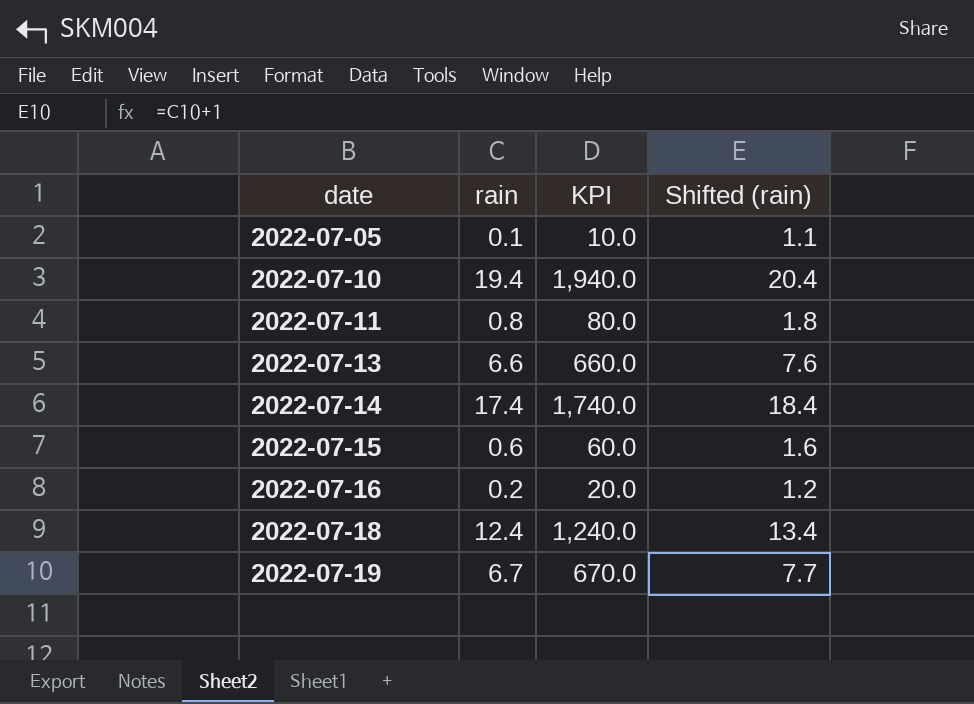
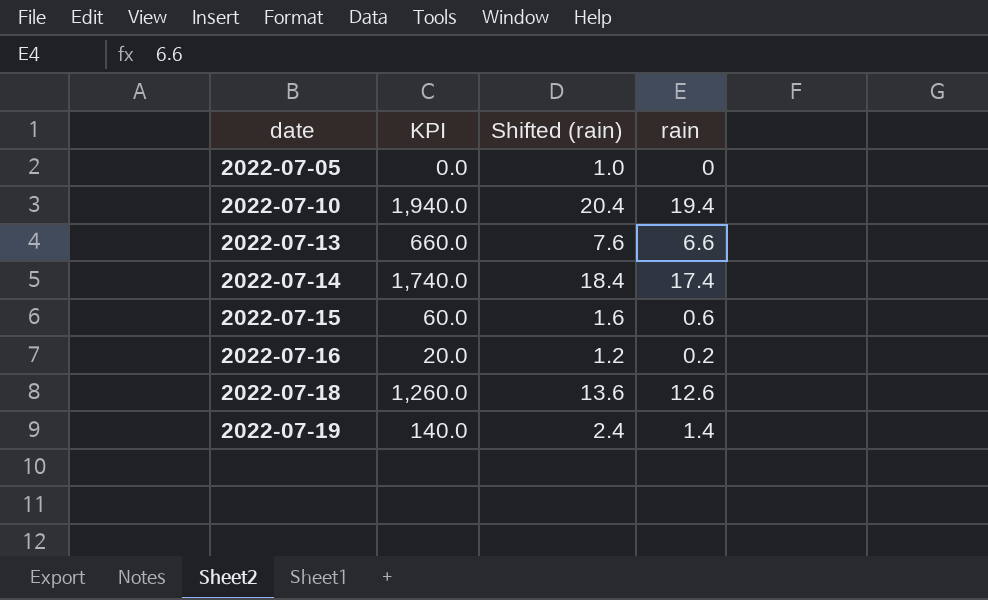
column rain | position: 2 -> 4
row 2022-07-11: 0.8 | 80.0 | 1.8 -> none
2022-07-05 | KPI: 10.0 -> 0.0
2022-07-05 | Shifted (rain): 1.1 -> 1.0
2022-07-05 | rain: 0.1 -> 0
2022-07-18 | KPI: 1,240.0 -> 1,260.0
2022-07-18 | Shifted (rain): 13.4 -> 13.6
2022-07-18 | rain: 12.4 -> 12.6
2022-07-19 | KPI: 670.0 -> 140.0
2022-07-19 | Shifted (rain): 7.7 -> 2.4
2022-07-19 | rain: 6.7 -> 1.4

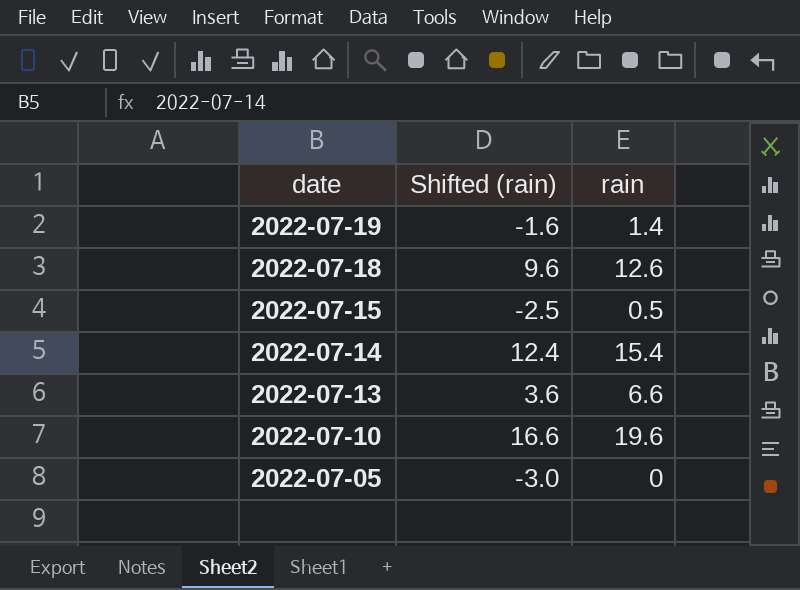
row order: date ascending -> date descending
column KPI | formula: [rain] * 100 -> none
column Shifted (rain) | formula: [rain] + 1 -> [rain] - 3
row 2022-07-16: 20.0 | 1.2 | 0.2 -> none
2022-07-15 | rain: 0.6 -> 0.5
2022-07-14 | rain: 17.4 -> 15.4
2022-07-10 | rain: 19.4 -> 19.6

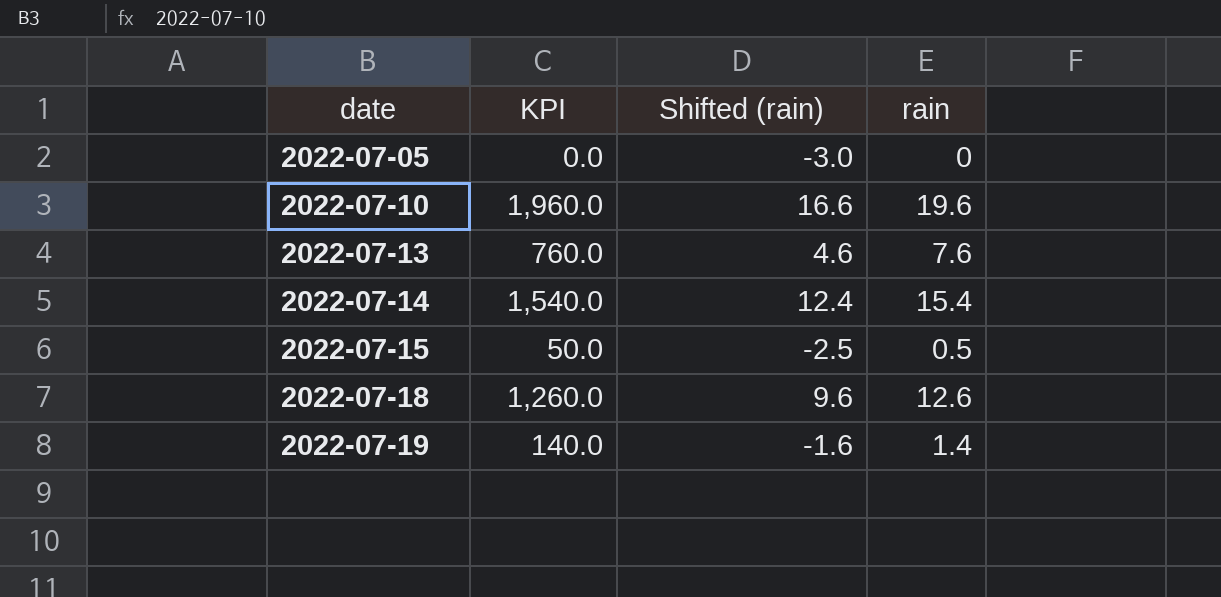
row order: date descending -> date ascending
column KPI | formula: none -> [rain] * 100
2022-07-13 | Shifted (rain): 3.6 -> 4.6
2022-07-13 | rain: 6.6 -> 7.6

